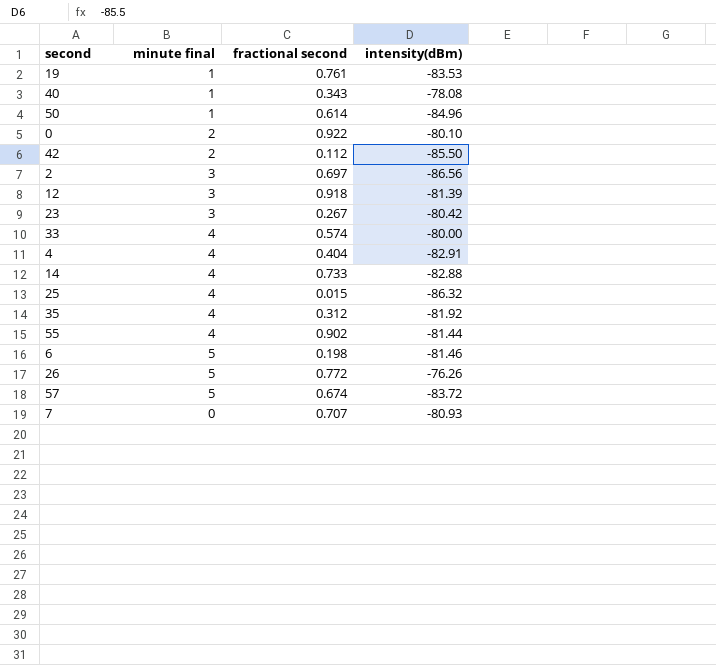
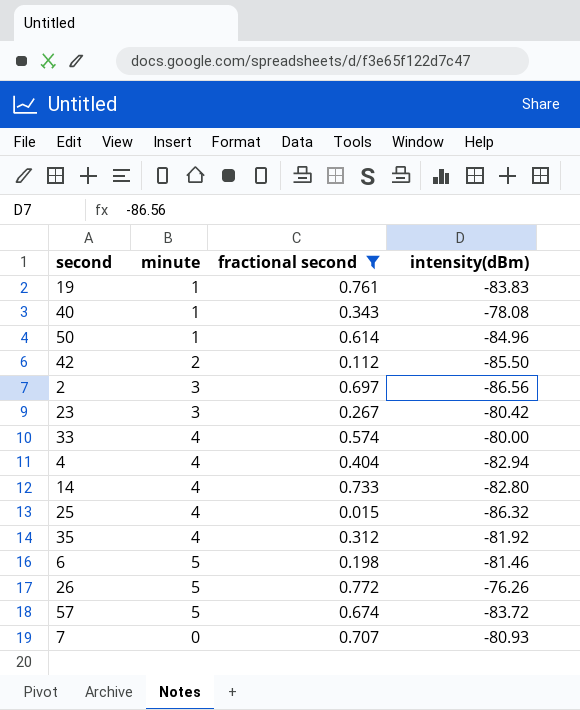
filter: none -> fractional second <= 0.772
column name: minute final -> minute
19 | intensity(dBm): -83.53 -> -83.83
4 | intensity(dBm): -82.91 -> -82.94
14 | intensity(dBm): -82.88 -> -82.80

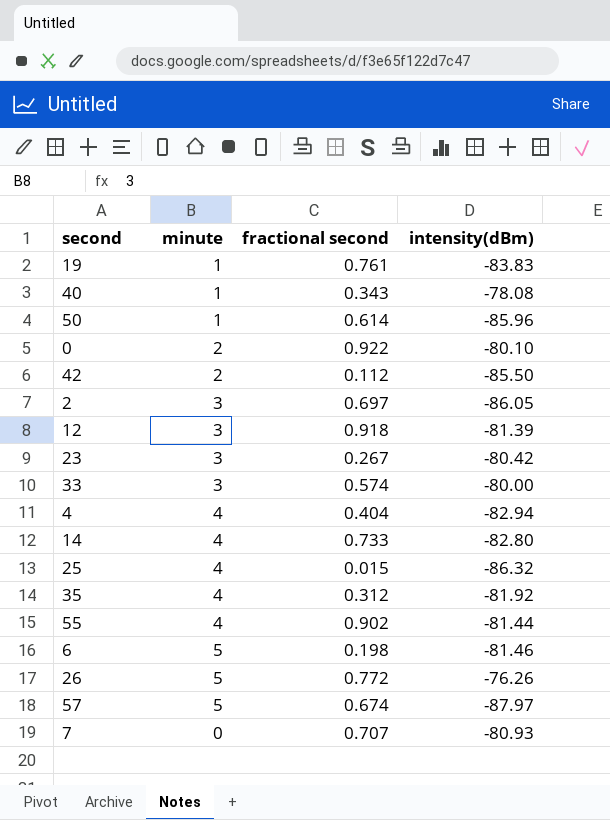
filter: fractional second <= 0.772 -> none
50 | intensity(dBm): -84.96 -> -85.96
2 | intensity(dBm): -86.56 -> -86.05
33 | minute: 4 -> 3
57 | intensity(dBm): -83.72 -> -87.97

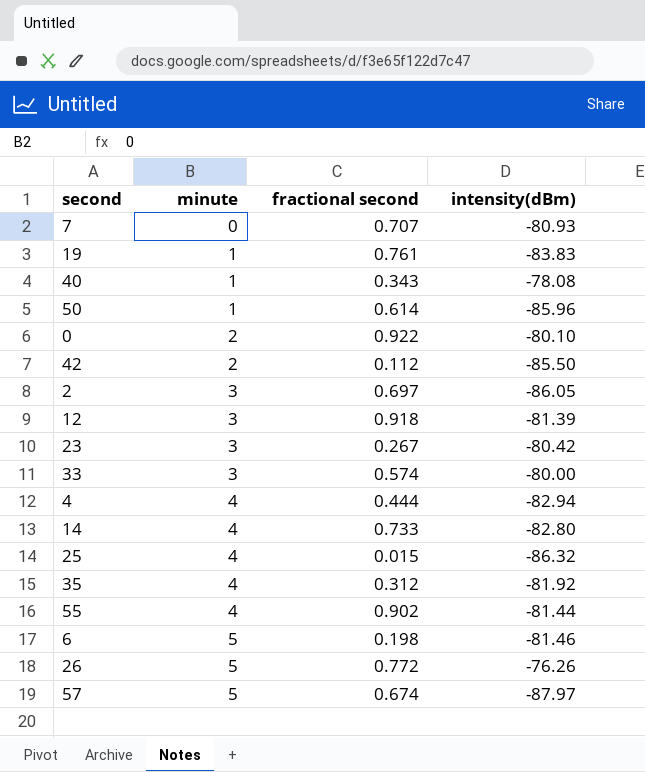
row order: none -> minute ascending
4 | fractional second: 0.404 -> 0.444

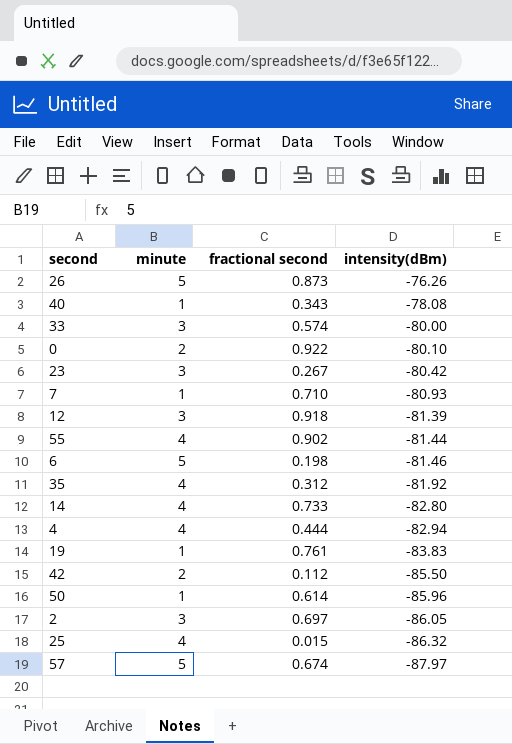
row order: minute ascending -> intensity(dBm) descending
26 | fractional second: 0.772 -> 0.873
7 | minute: 0 -> 1
7 | fractional second: 0.707 -> 0.710

